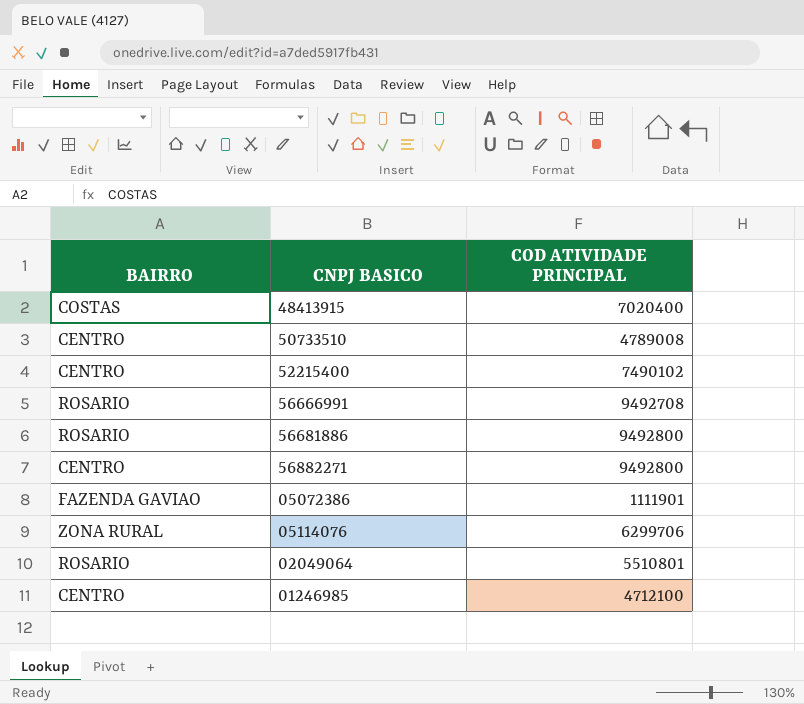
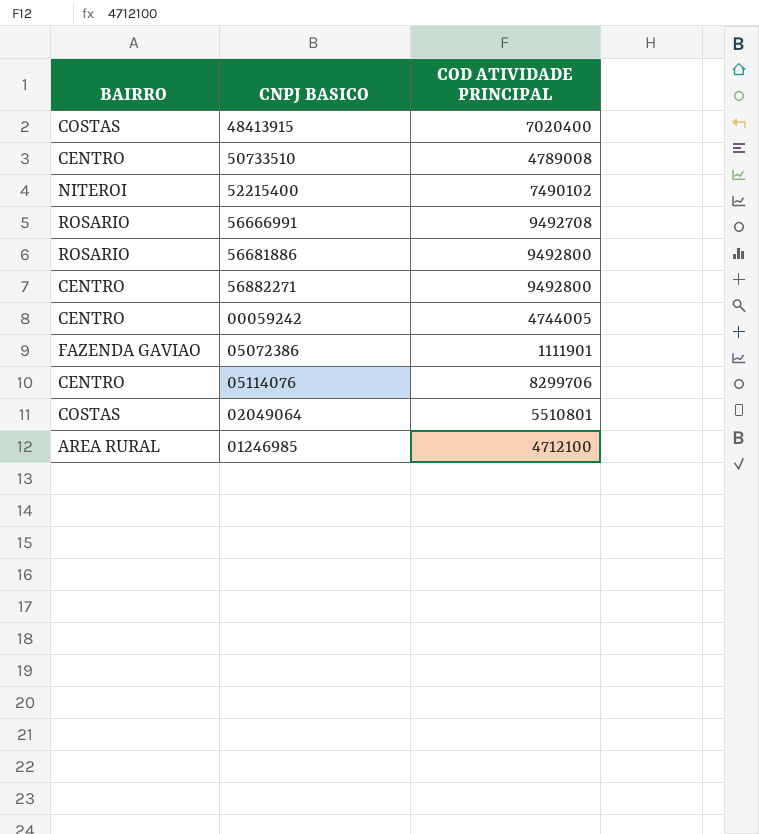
52215400 | BAIRRO: CENTRO -> NITEROI
row 00059242: none -> CENTRO | 4744005
05114076 | BAIRRO: ZONA RURAL -> CENTRO
05114076 | COD ATIVIDADE PRINCIPAL: 6299706 -> 8299706
02049064 | BAIRRO: ROSARIO -> COSTAS
01246985 | BAIRRO: CENTRO -> AREA RURAL

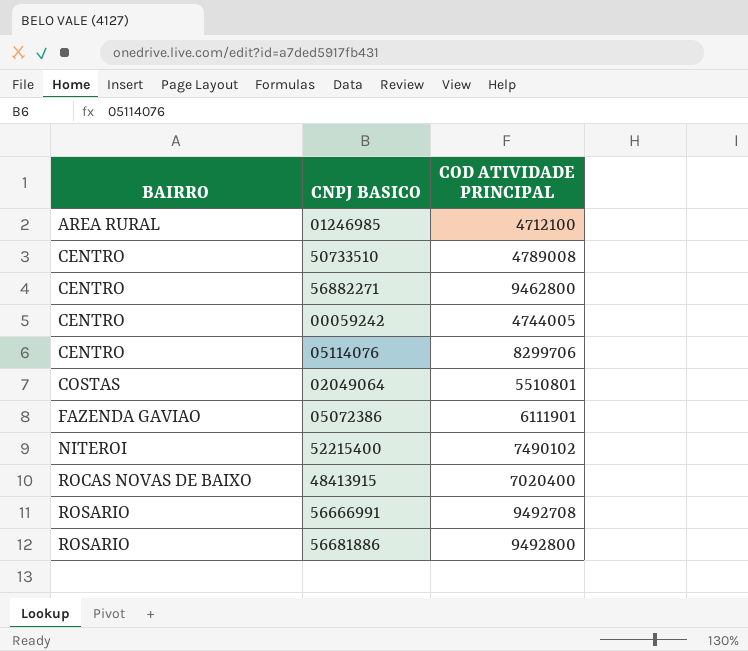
row order: none -> BAIRRO ascending
56882271 | COD ATIVIDADE PRINCIPAL: 9492800 -> 9462800
05072386 | COD ATIVIDADE PRINCIPAL: 1111901 -> 6111901
48413915 | BAIRRO: COSTAS -> ROCAS NOVAS DE BAIXO

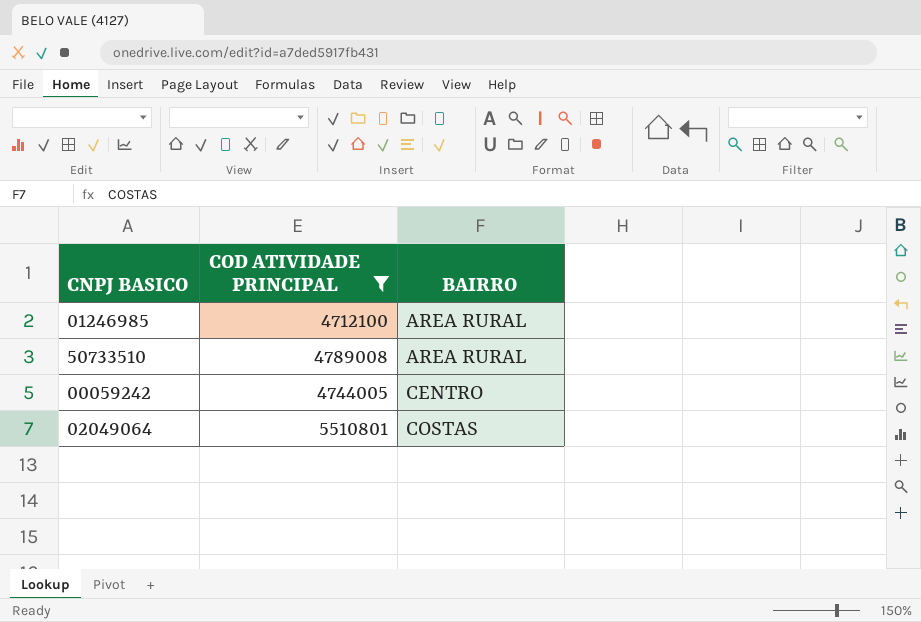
filter: none -> COD ATIVIDADE PRINCIPAL <= 5510801
column BAIRRO | position: 1 -> 3
50733510 | BAIRRO: CENTRO -> AREA RURAL

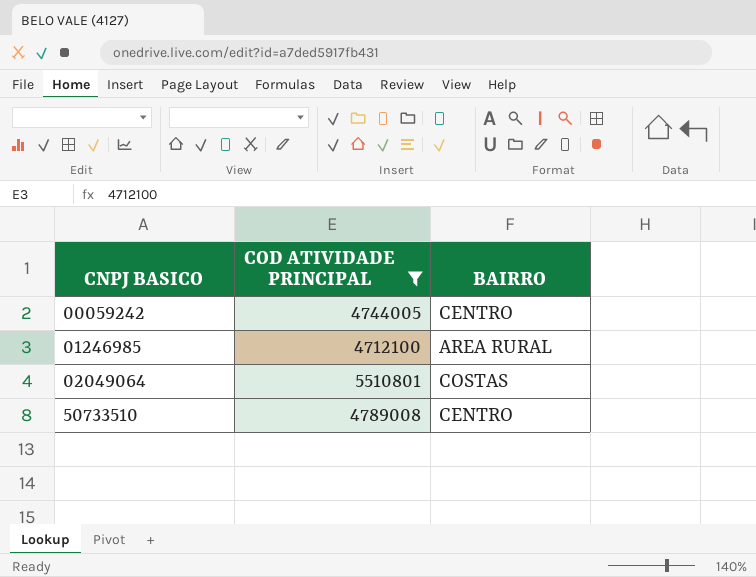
row order: BAIRRO ascending -> CNPJ BASICO ascending
50733510 | BAIRRO: AREA RURAL -> CENTRO

